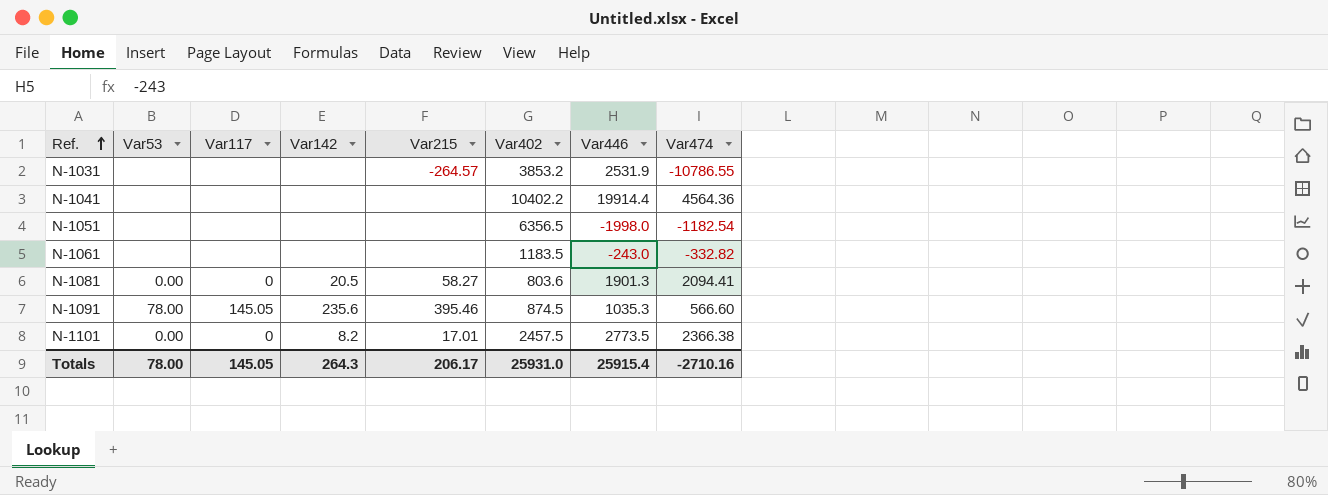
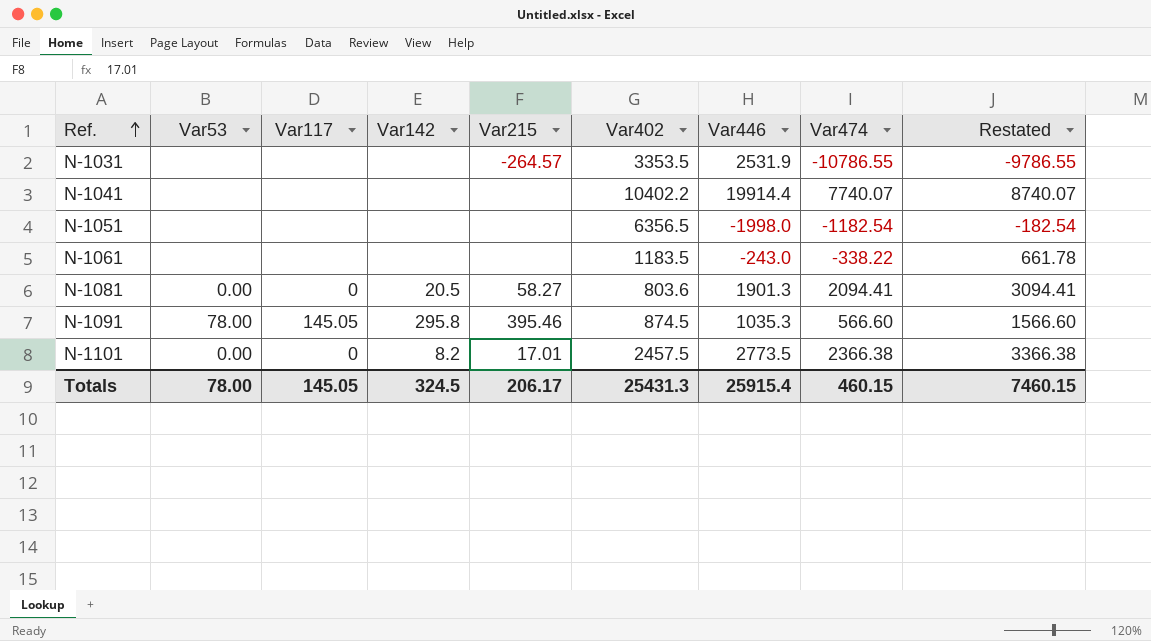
column Restated | formula: none -> [Var474] + 1000
N-1031 | Var402: 3853.2 -> 3353.5
N-1041 | Var474: 4564.36 -> 7740.07
N-1061 | Var474: -332.82 -> -338.22
N-1091 | Var142: 235.6 -> 295.8
Totals | Var142: 264.3 -> 324.5
Totals | Var402: 25931.0 -> 25431.3
Totals | Var474: -2710.16 -> 460.15

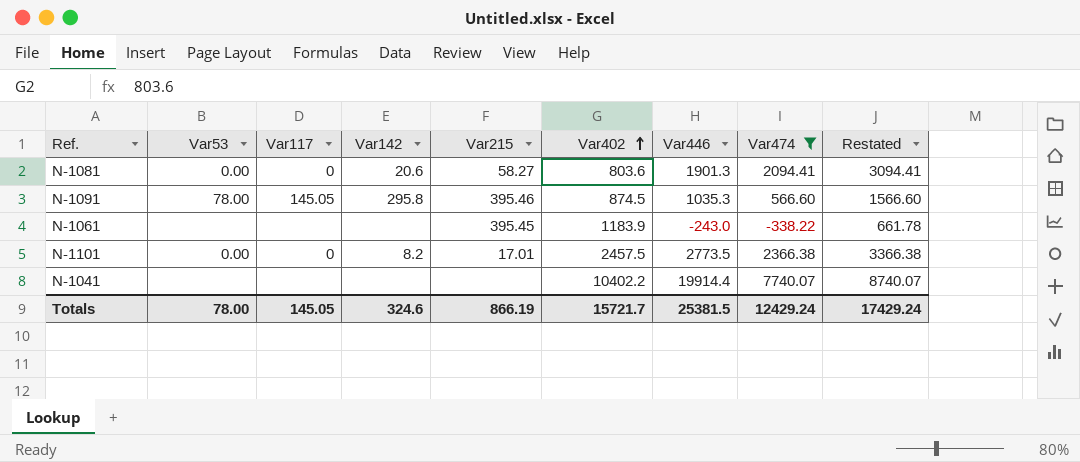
filter: none -> Var474 >= -338.22
row order: Ref. ascending -> Var402 ascending
N-1081 | Var142: 20.5 -> 20.6
N-1061 | Var215: none -> 395.45
N-1061 | Var402: 1183.5 -> 1183.9
Totals | Var142: 324.5 -> 324.6
Totals | Var215: 206.17 -> 866.19
Totals | Var402: 25431.3 -> 15721.7
Totals | Var446: 25915.4 -> 25381.5
Totals | Var474: 460.15 -> 12429.24
Totals | Restated: 7460.15 -> 17429.24

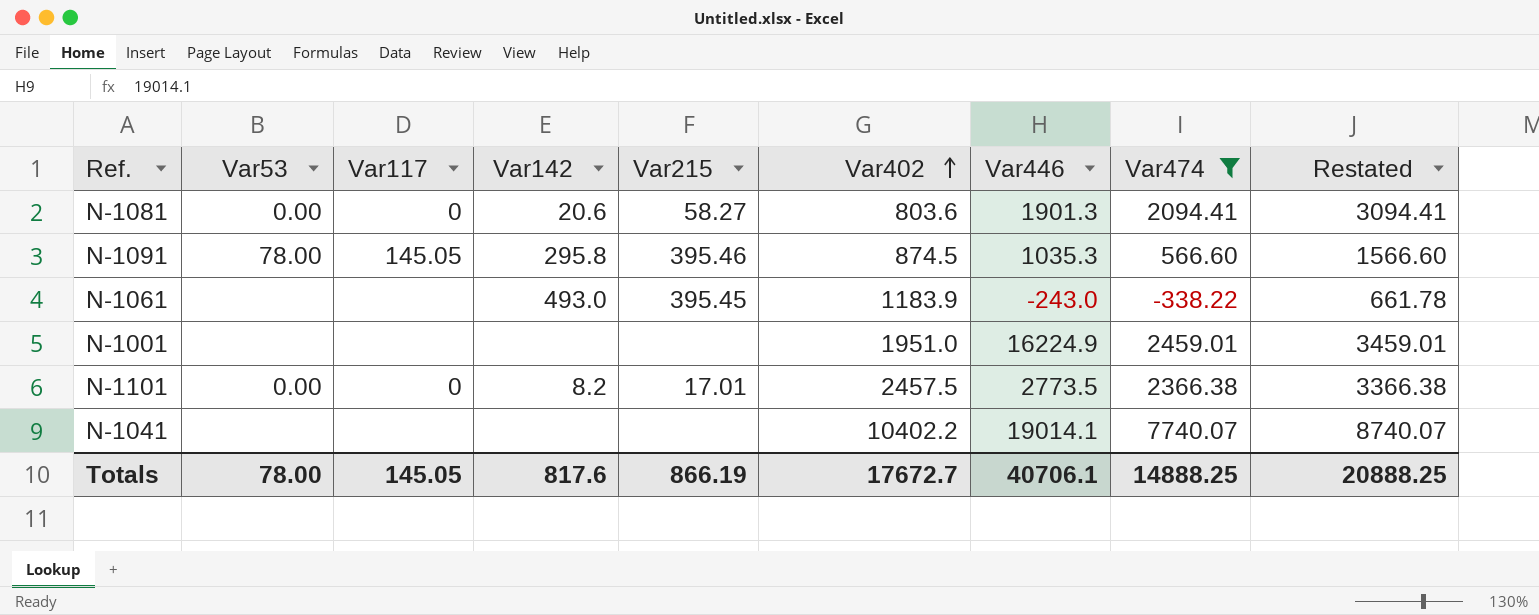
N-1061 | Var142: none -> 493.0
row N-1001: none -> none | none | none | none | 1951.0 | 16224.9 | 2459.01 | 3459.01
N-1041 | Var446: 19914.4 -> 19014.1
Totals | Var142: 324.6 -> 817.6
Totals | Var402: 15721.7 -> 17672.7
Totals | Var446: 25381.5 -> 40706.1
Totals | Var474: 12429.24 -> 14888.25
Totals | Restated: 17429.24 -> 20888.25

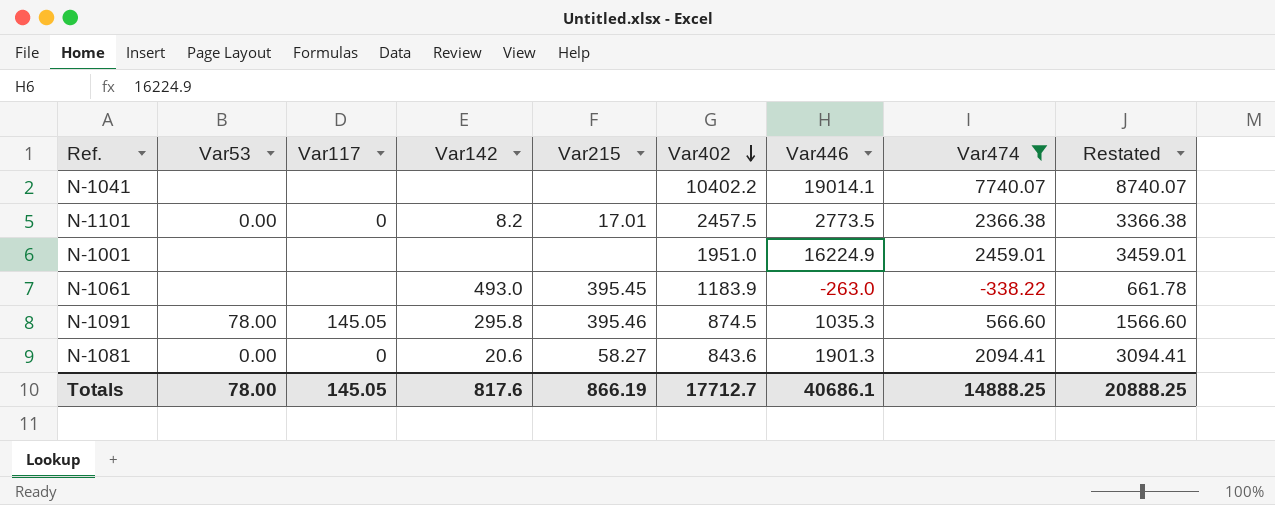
row order: Var402 ascending -> Var402 descending
N-1061 | Var446: -243.0 -> -263.0
N-1081 | Var402: 803.6 -> 843.6
Totals | Var402: 17672.7 -> 17712.7
Totals | Var446: 40706.1 -> 40686.1

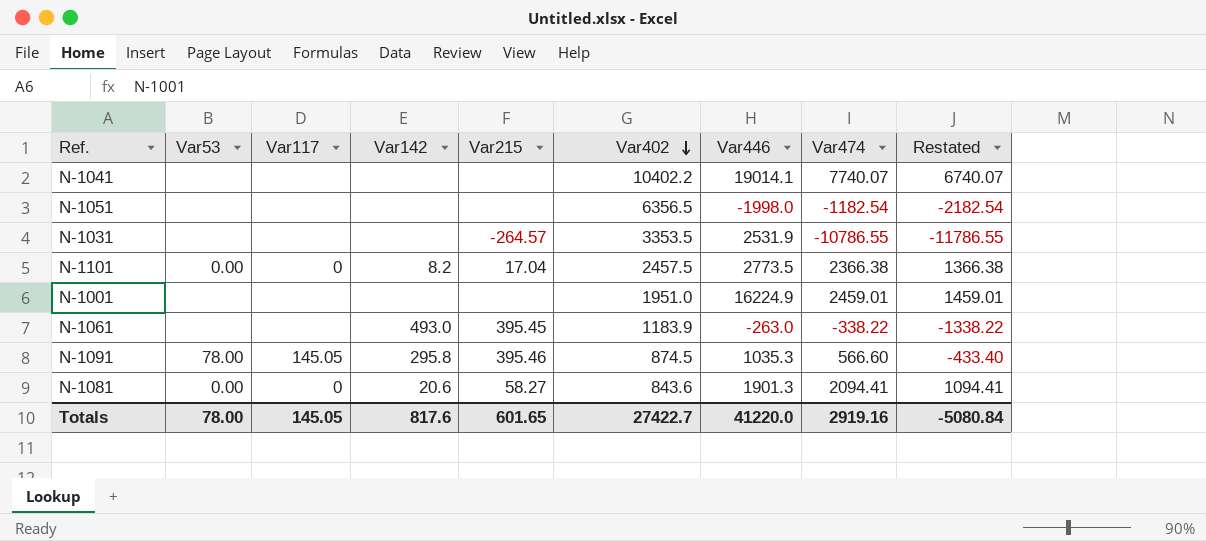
filter: Var474 >= -338.22 -> none
column Restated | formula: [Var474] + 1000 -> [Var474] - 1000
N-1101 | Var215: 17.01 -> 17.04
Totals | Var215: 866.19 -> 601.65
Totals | Var402: 17712.7 -> 27422.7
Totals | Var446: 40686.1 -> 41220.0
Totals | Var474: 14888.25 -> 2919.16
Totals | Restated: 20888.25 -> -5080.84

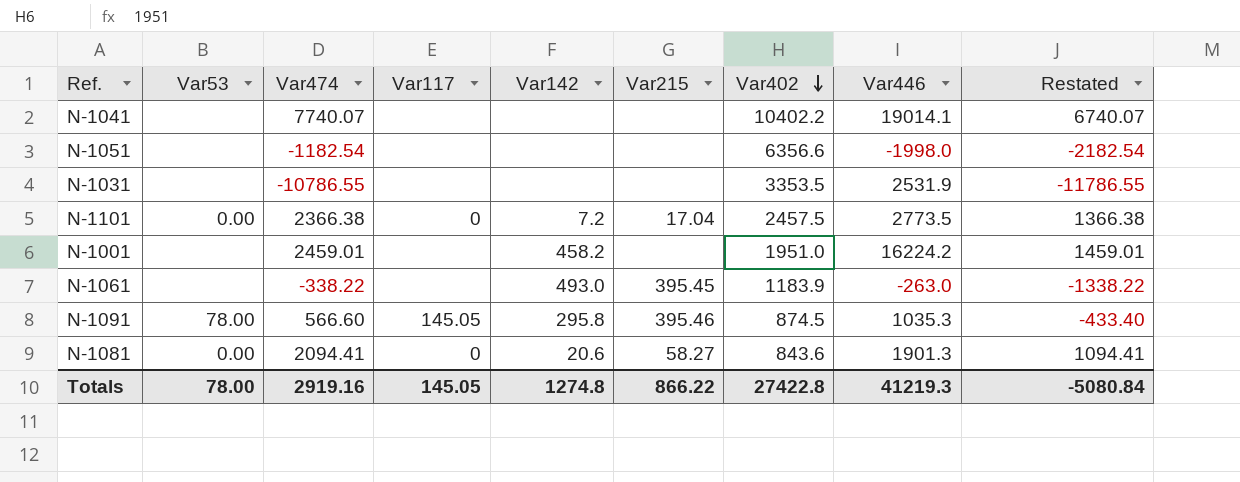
column Var474 | position: 8 -> 3
N-1051 | Var402: 6356.5 -> 6356.6
N-1031 | Var215: -264.57 -> none
N-1101 | Var142: 8.2 -> 7.2
N-1001 | Var142: none -> 458.2
N-1001 | Var446: 16224.9 -> 16224.2
Totals | Var142: 817.6 -> 1274.8
Totals | Var215: 601.65 -> 866.22
Totals | Var402: 27422.7 -> 27422.8
Totals | Var446: 41220.0 -> 41219.3

